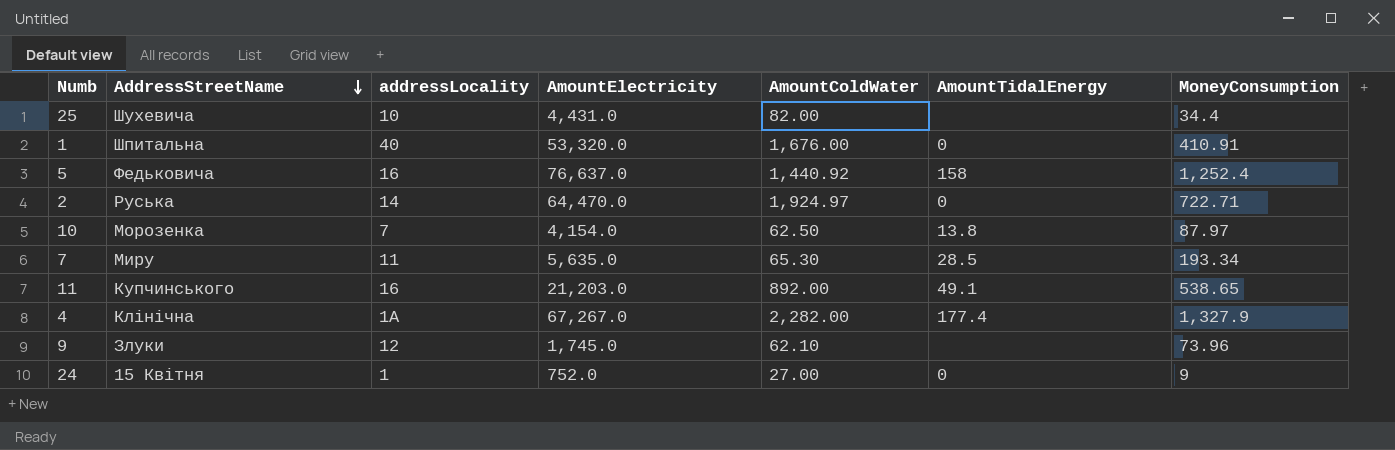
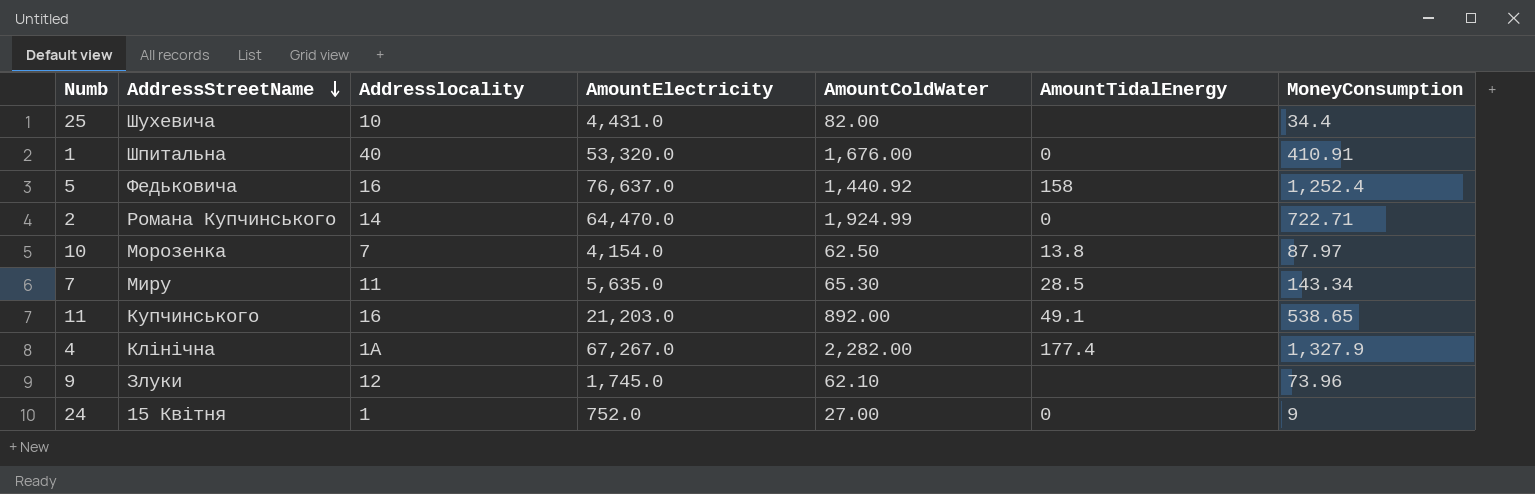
column name: addressLocality -> Addresslocality
2 | AddressStreetName: Руська -> Романа Купчинського
2 | AmountColdWater: 1,924.97 -> 1,924.99
7 | MoneyConsumption: 193.34 -> 143.34

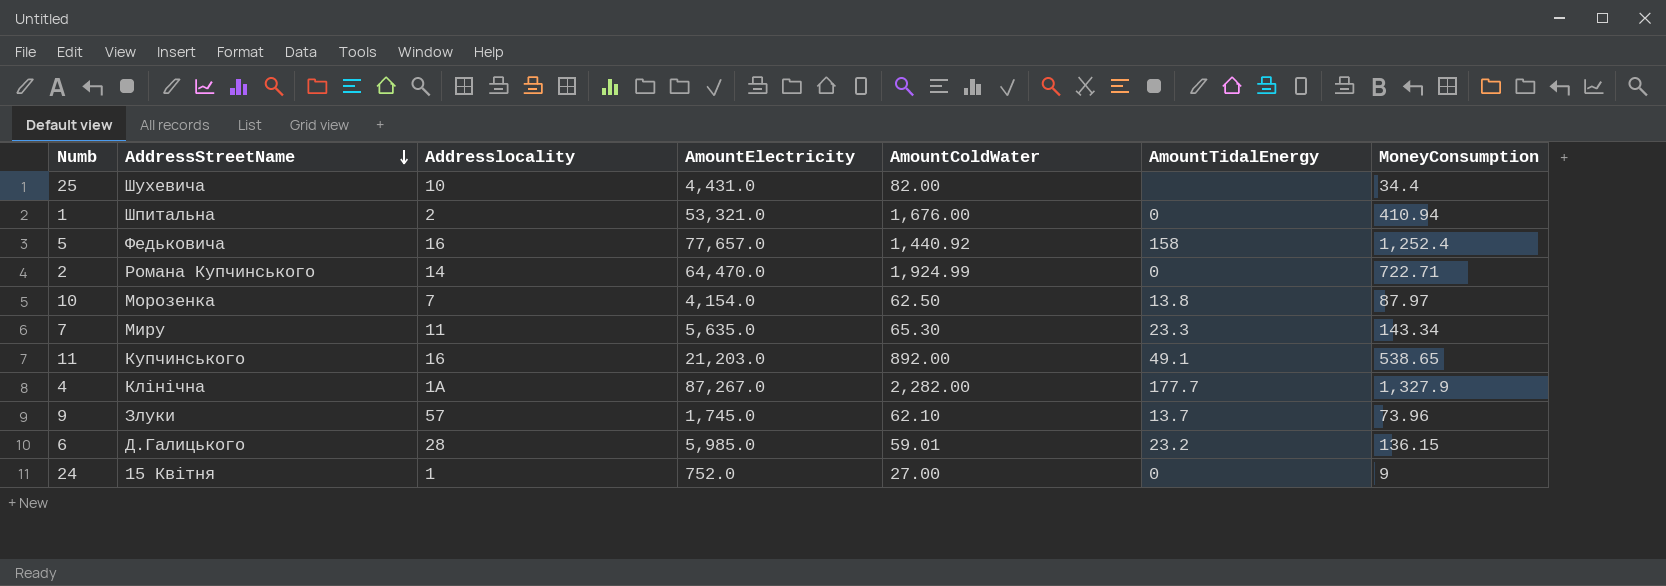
1 | Addresslocality: 40 -> 2
1 | AmountElectricity: 53,320.0 -> 53,321.0
1 | MoneyConsumption: 410.91 -> 410.94
5 | AmountElectricity: 76,637.0 -> 77,657.0
7 | AmountTidalEnergy: 28.5 -> 23.3
4 | AmountElectricity: 67,267.0 -> 87,267.0
4 | AmountTidalEnergy: 177.4 -> 177.7
9 | Addresslocality: 12 -> 57
9 | AmountTidalEnergy: none -> 13.7
row 6: none -> Д.Галицького | 28 | 5,985.0 | 59.01 | 23.2 | 136.15

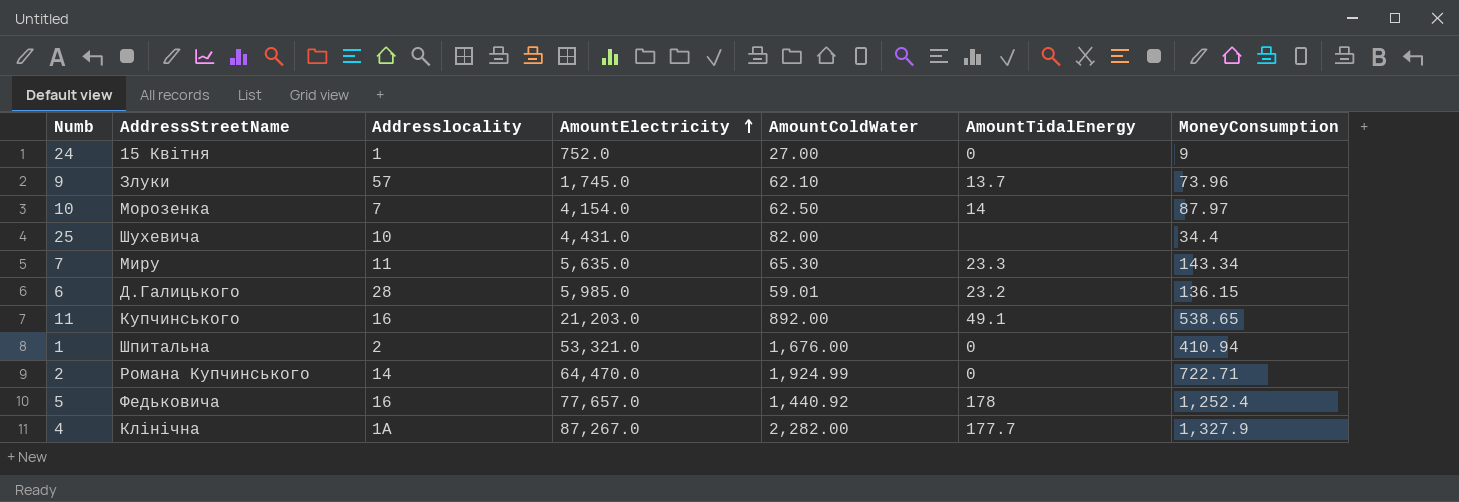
row order: AddressStreetName descending -> AmountElectricity ascending
10 | AmountTidalEnergy: 13.8 -> 14
5 | AmountTidalEnergy: 158 -> 178

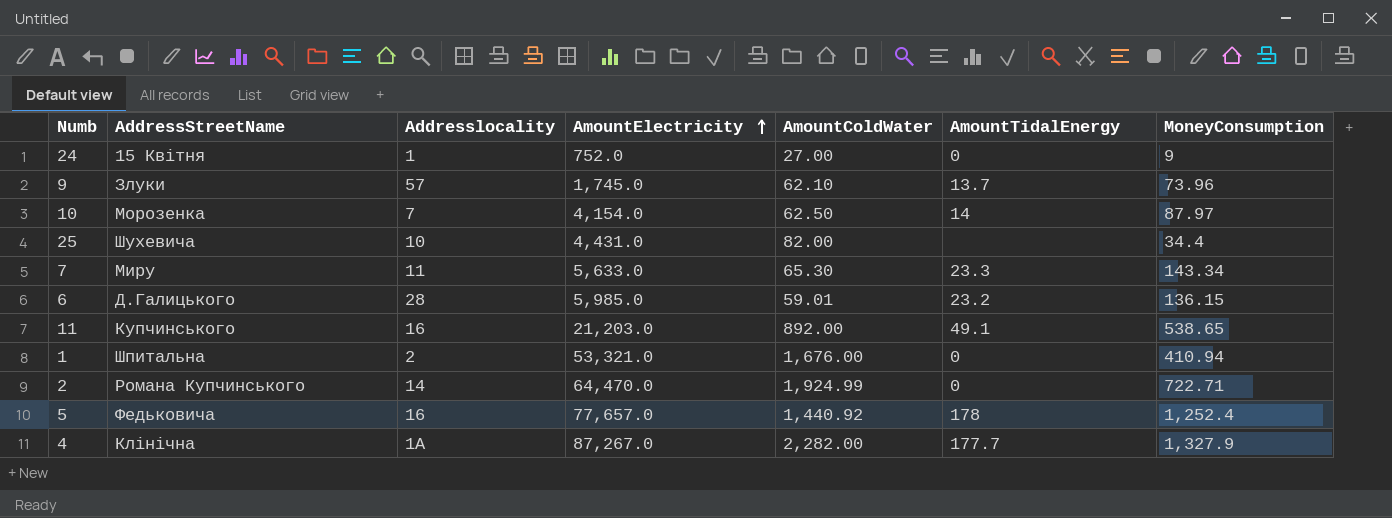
7 | AmountElectricity: 5,635.0 -> 5,633.0

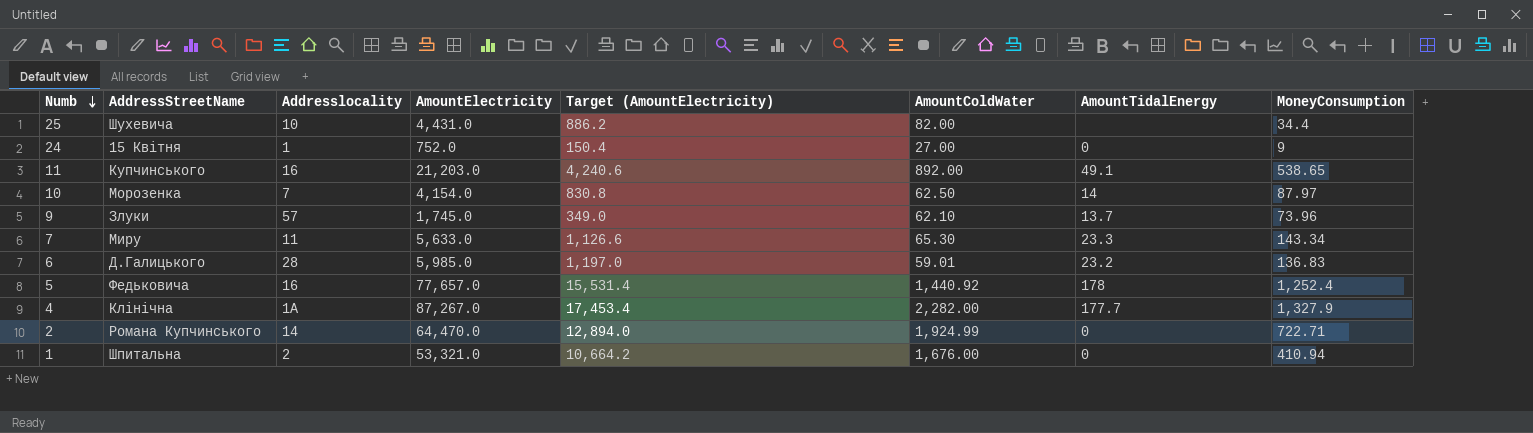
row order: AmountElectricity ascending -> Numb descending
column Target (AmountElectricity) | formula: none -> [AmountElectricity] * 0.2
6 | MoneyConsumption: 136.15 -> 136.83

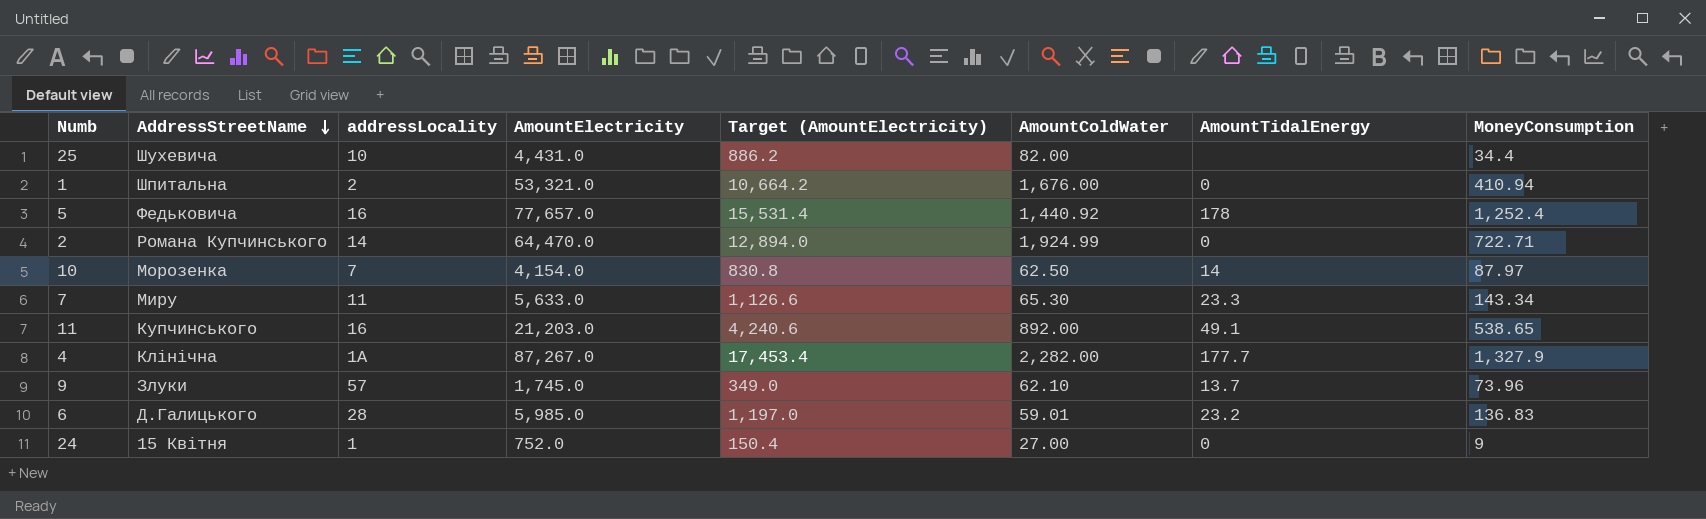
row order: Numb descending -> AddressStreetName descending
column name: Addresslocality -> addressLocality

